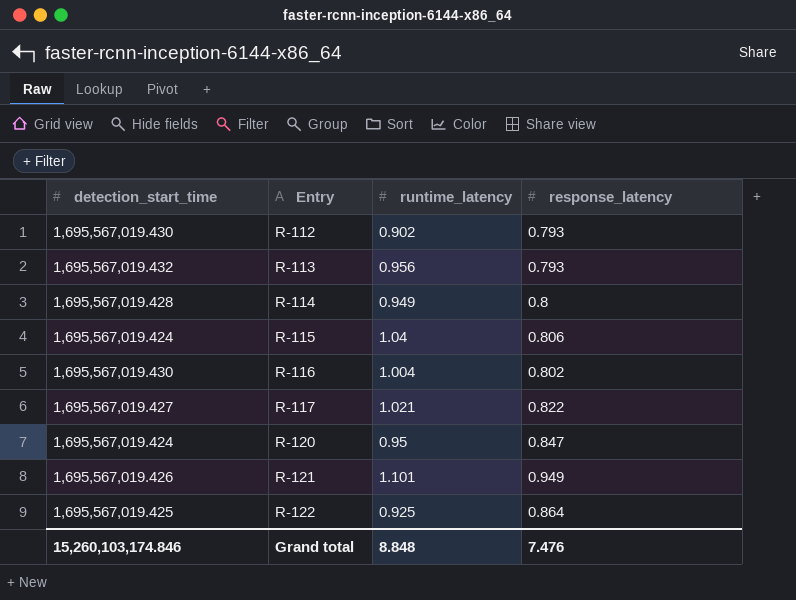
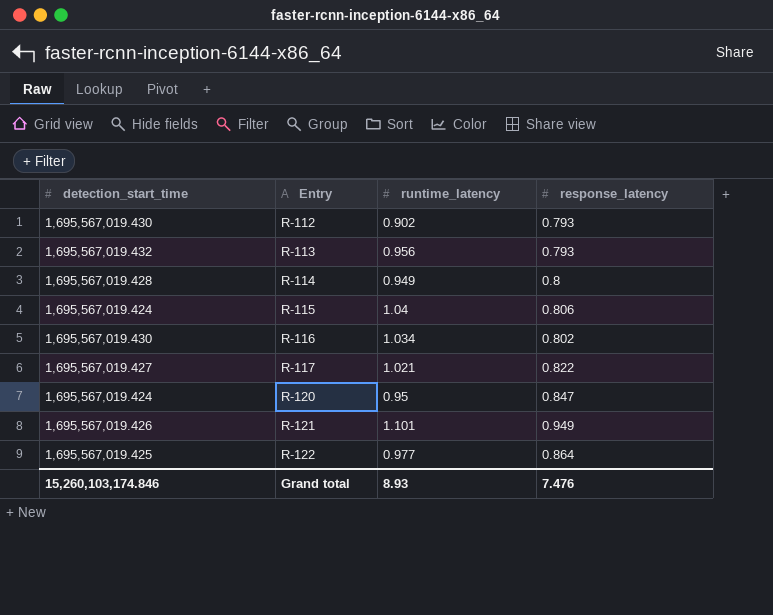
R-116 | runtime_latency: 1.004 -> 1.034
R-122 | runtime_latency: 0.925 -> 0.977
Grand total | runtime_latency: 8.848 -> 8.93

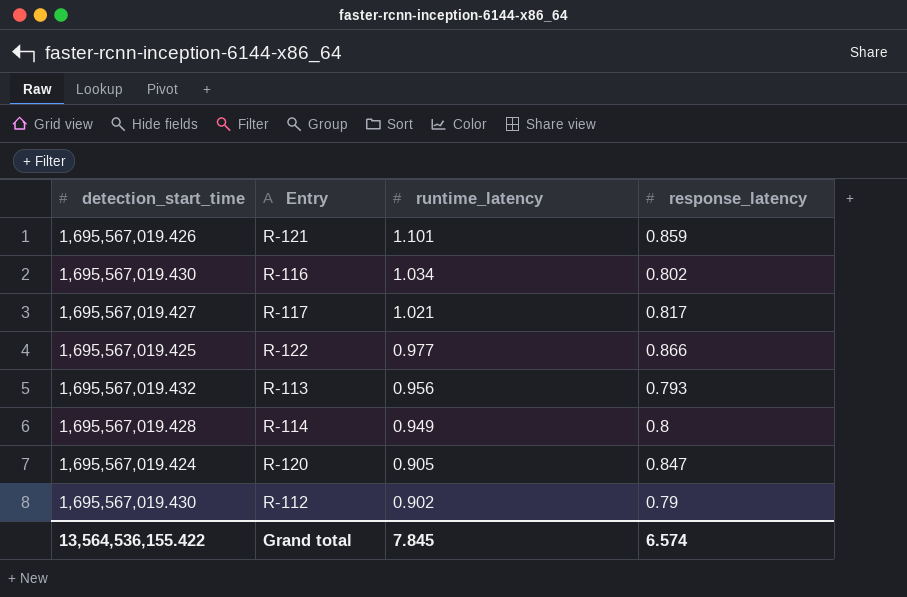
row order: Entry ascending -> runtime_latency descending
row R-115: 1,695,567,019.424 | 1.04 | 0.806 -> none
R-121 | response_latency: 0.949 -> 0.859
R-117 | response_latency: 0.822 -> 0.817
R-122 | response_latency: 0.864 -> 0.866
R-120 | runtime_latency: 0.95 -> 0.905
R-112 | response_latency: 0.793 -> 0.79
Grand total | detection_start_time: 15,260,103,174.846 -> 13,564,536,155.422
Grand total | runtime_latency: 8.93 -> 7.845
Grand total | response_latency: 7.476 -> 6.574

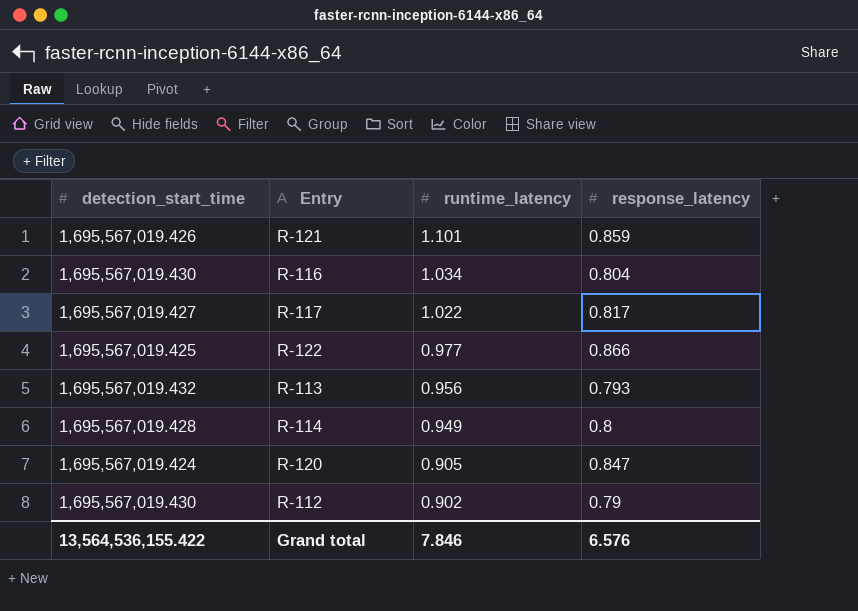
R-116 | response_latency: 0.802 -> 0.804
R-117 | runtime_latency: 1.021 -> 1.022
Grand total | runtime_latency: 7.845 -> 7.846
Grand total | response_latency: 6.574 -> 6.576

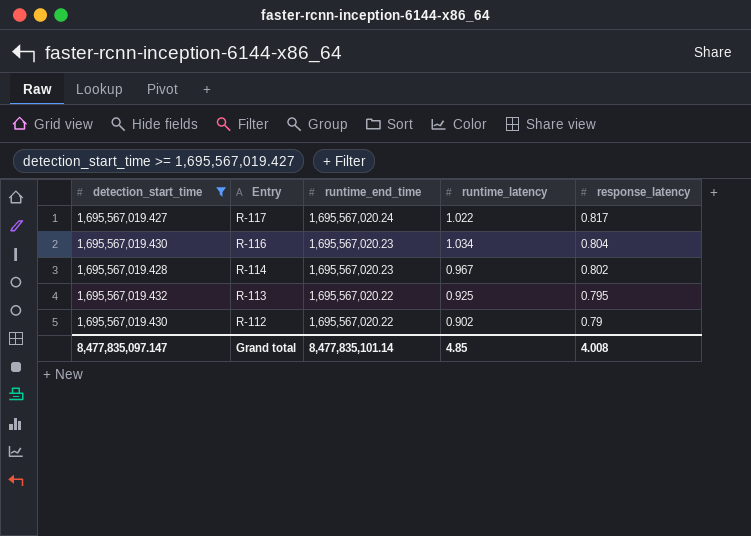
filter: none -> detection_start_time >= 1,695,567,019.427
row order: runtime_latency descending -> Entry descending
column runtime_end_time | position: none -> 3
R-114 | runtime_latency: 0.949 -> 0.967
R-114 | response_latency: 0.8 -> 0.802
R-113 | runtime_latency: 0.956 -> 0.925
R-113 | response_latency: 0.793 -> 0.795
Grand total | detection_start_time: 13,564,536,155.422 -> 8,477,835,097.147
Grand total | runtime_latency: 7.846 -> 4.85
Grand total | response_latency: 6.576 -> 4.008

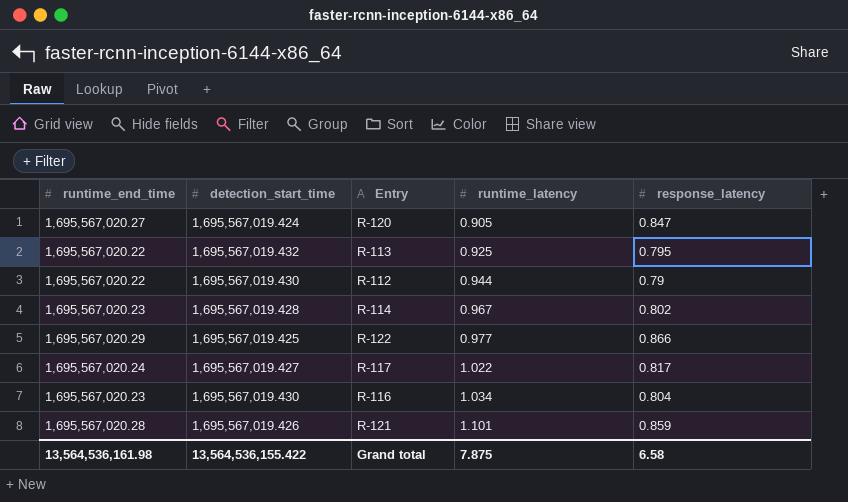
filter: detection_start_time >= 1,695,567,019.427 -> none
row order: Entry descending -> runtime_latency ascending
column runtime_end_time | position: 3 -> 1
R-112 | runtime_latency: 0.902 -> 0.944
Grand total | runtime_end_time: 8,477,835,101.14 -> 13,564,536,161.98
Grand total | detection_start_time: 8,477,835,097.147 -> 13,564,536,155.422
Grand total | runtime_latency: 4.85 -> 7.875
Grand total | response_latency: 4.008 -> 6.58

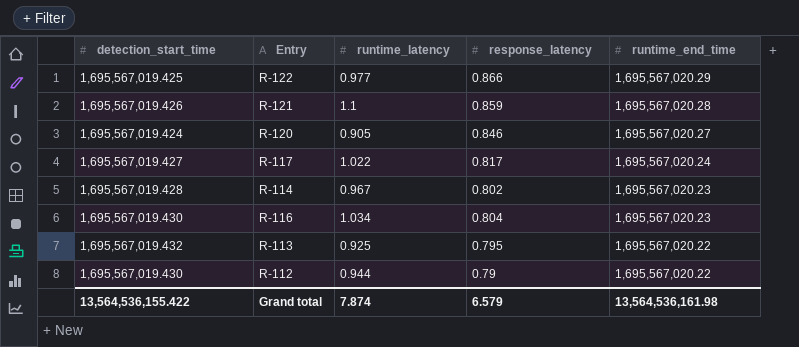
row order: runtime_latency ascending -> runtime_end_time descending
column runtime_end_time | position: 1 -> 5
R-121 | runtime_latency: 1.101 -> 1.1
R-120 | response_latency: 0.847 -> 0.846
Grand total | runtime_latency: 7.875 -> 7.874
Grand total | response_latency: 6.58 -> 6.579

